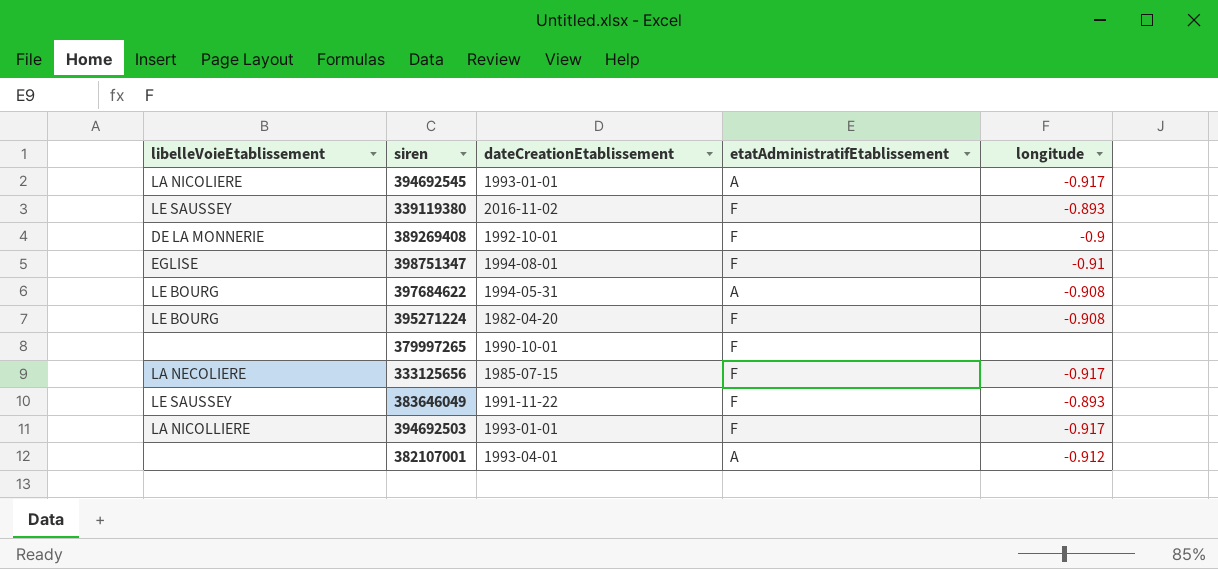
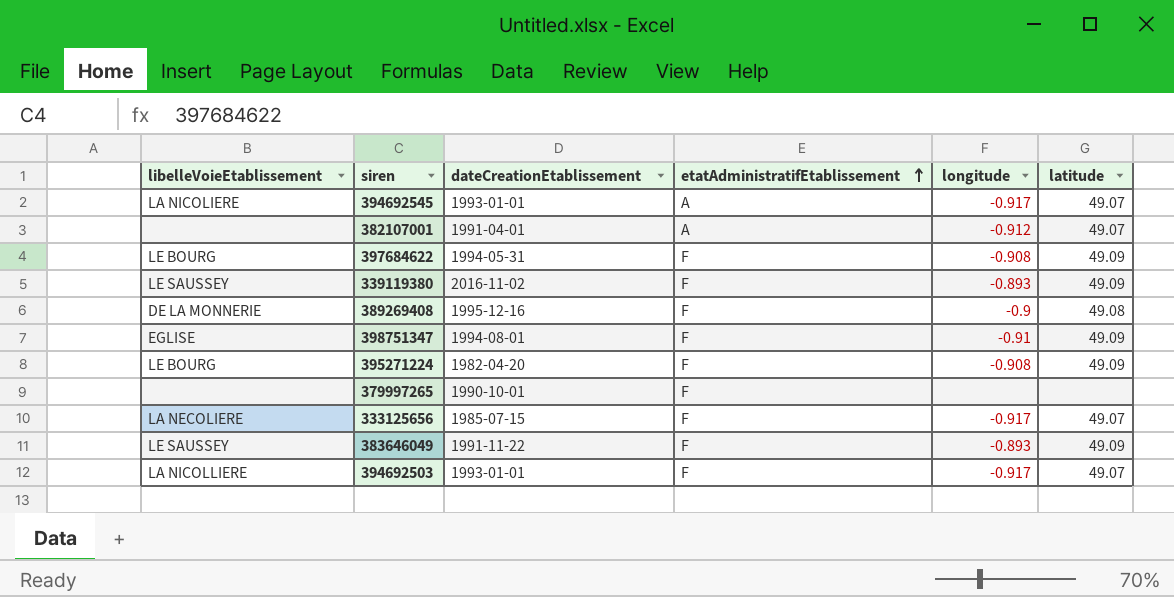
row order: none -> etatAdministratifEtablissement ascending
column latitude | position: none -> 6
382107001 | dateCreationEtablissement: 1993-04-01 -> 1991-04-01
397684622 | etatAdministratifEtablissement: A -> F
389269408 | dateCreationEtablissement: 1992-10-01 -> 1995-12-16

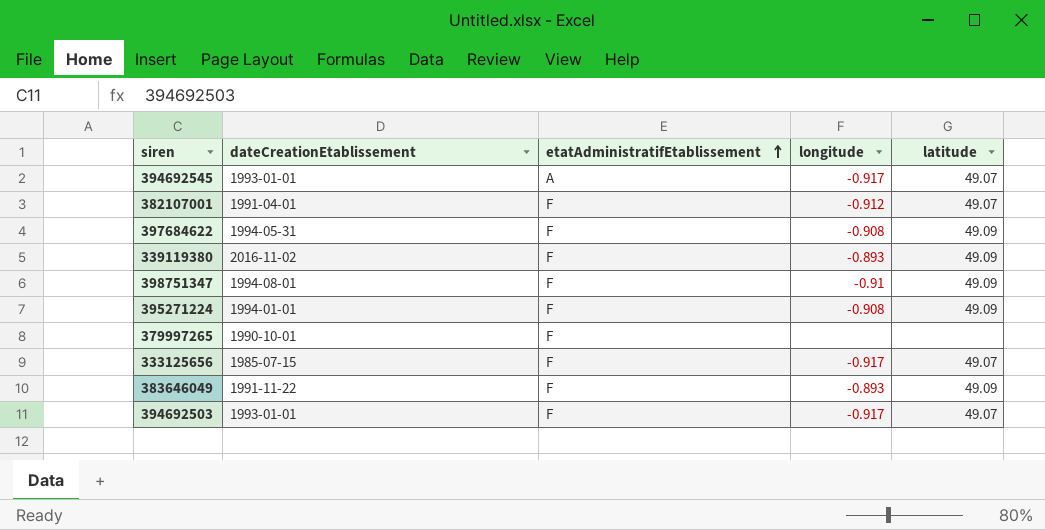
column libelleVoieEtablissement | position: 1 -> none
row 389269408: DE LA MONNERIE | 1995-12-16 | F | -0.9 | 49.08 -> none
382107001 | etatAdministratifEtablissement: A -> F
395271224 | dateCreationEtablissement: 1982-04-20 -> 1994-01-01

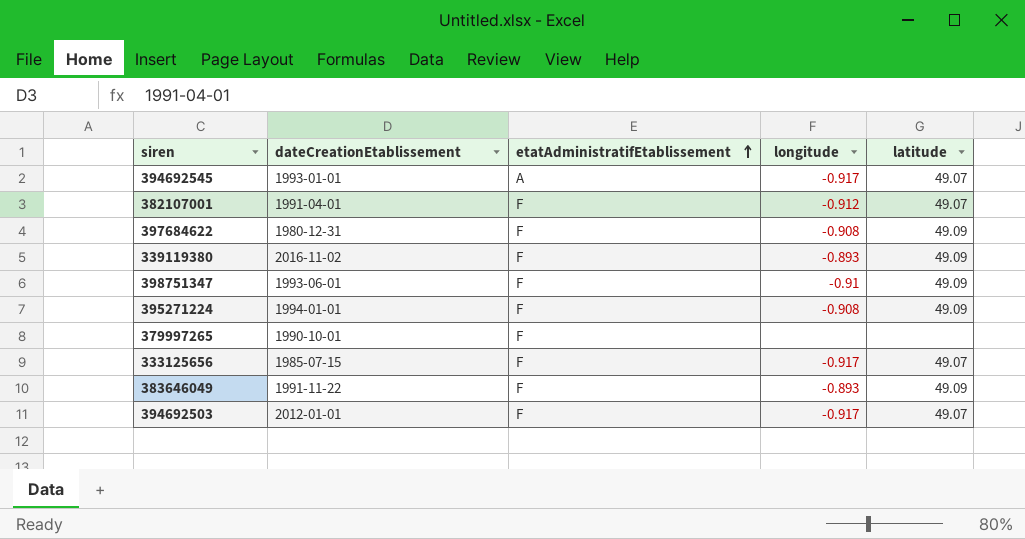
397684622 | dateCreationEtablissement: 1994-05-31 -> 1980-12-31
398751347 | dateCreationEtablissement: 1994-08-01 -> 1993-06-01
394692503 | dateCreationEtablissement: 1993-01-01 -> 2012-01-01

